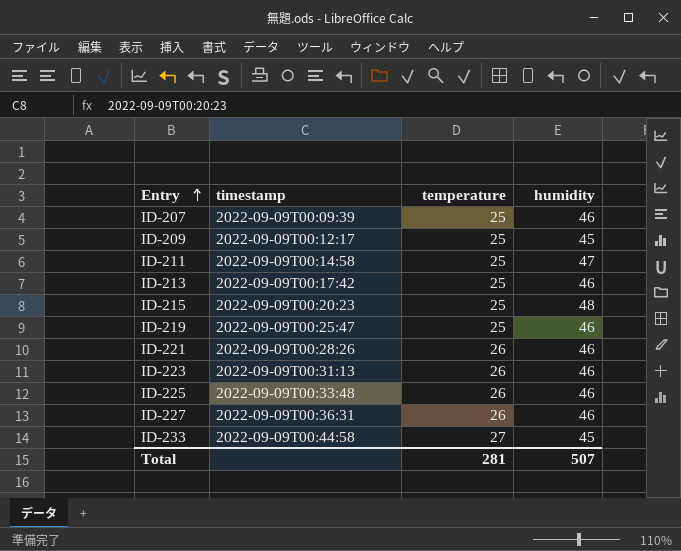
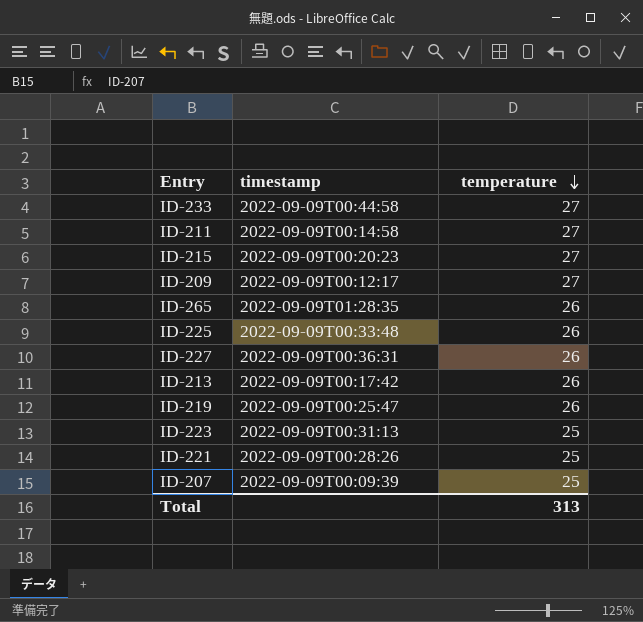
row order: Entry ascending -> temperature descending
column humidity | position: 4 -> none
ID-211 | temperature: 25 -> 27
ID-215 | temperature: 25 -> 27
ID-209 | temperature: 25 -> 27
row ID-265: none -> 2022-09-09T01:28:35 | 26
ID-213 | temperature: 25 -> 26
ID-219 | temperature: 25 -> 26
ID-223 | temperature: 26 -> 25
ID-221 | temperature: 26 -> 25
Total | temperature: 281 -> 313

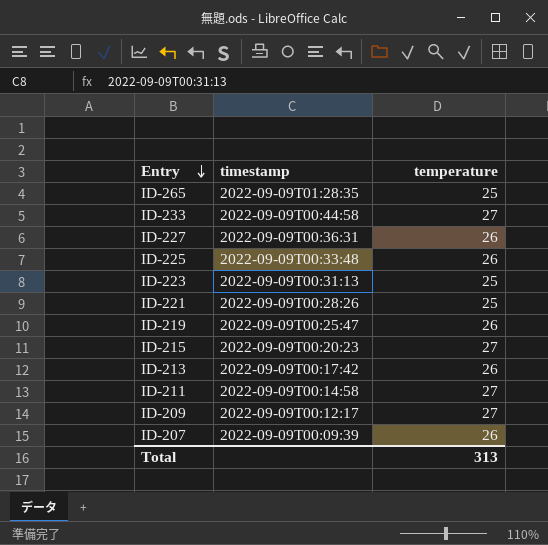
row order: temperature descending -> Entry descending
ID-265 | temperature: 26 -> 25
ID-207 | temperature: 25 -> 26

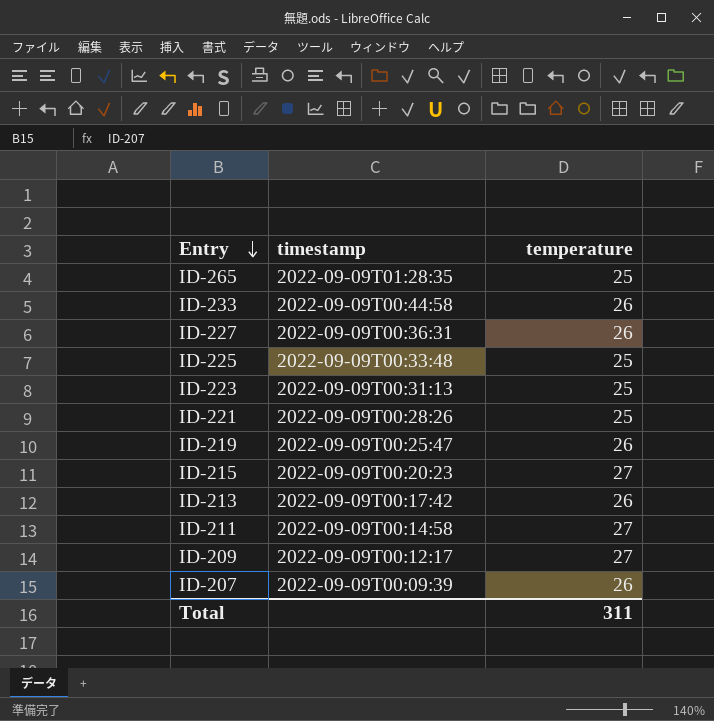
ID-233 | temperature: 27 -> 26
ID-225 | temperature: 26 -> 25
Total | temperature: 313 -> 311

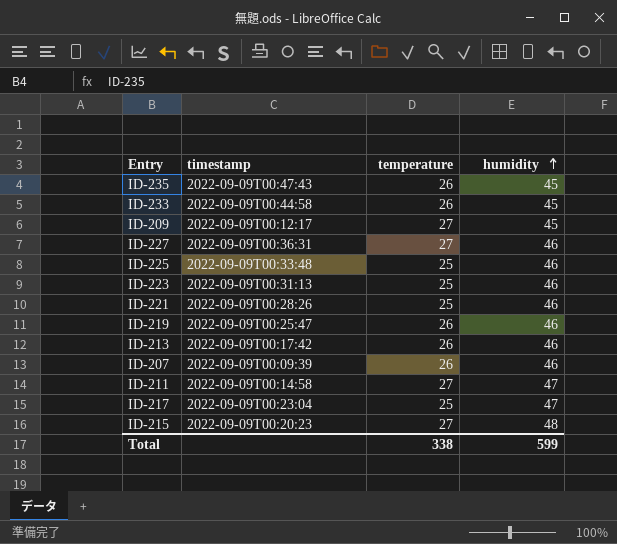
row order: Entry descending -> humidity ascending
column humidity | position: none -> 4
row ID-265: 2022-09-09T01:28:35 | 25 -> none
row ID-235: none -> 2022-09-09T00:47:43 | 26 | 45
ID-227 | temperature: 26 -> 27
row ID-217: none -> 2022-09-09T00:23:04 | 25 | 47
Total | temperature: 311 -> 338

